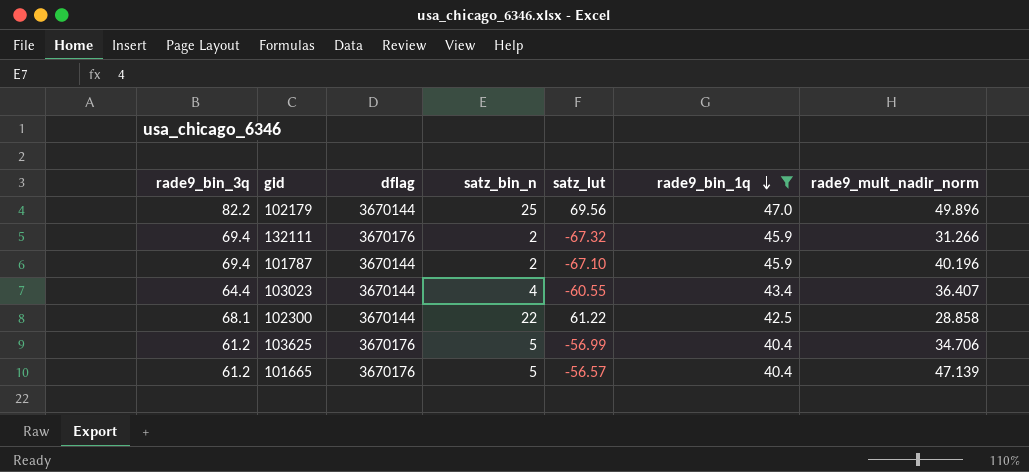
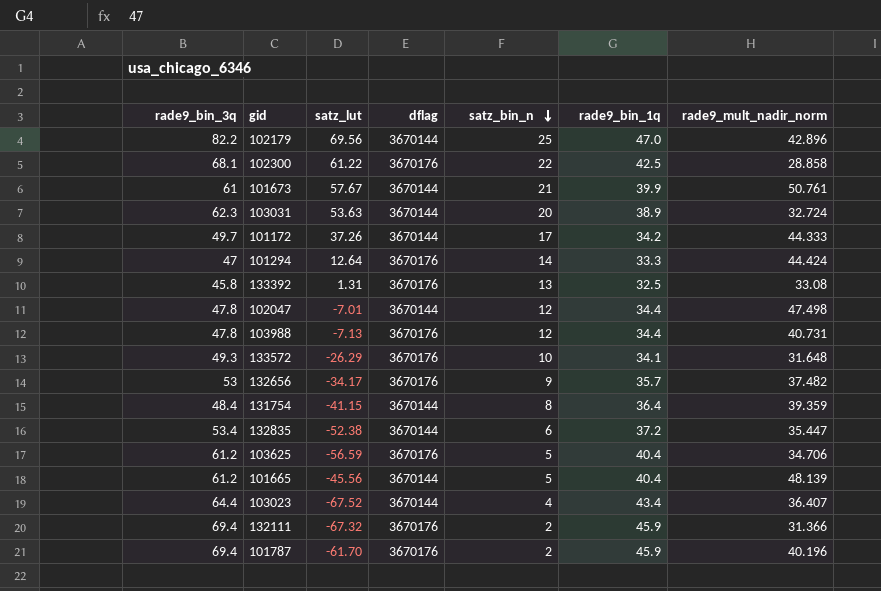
filter: rade9_bin_1q >= 40.4 -> none
row order: rade9_bin_1q descending -> satz_bin_n descending
column satz_lut | position: 5 -> 3
102179 | rade9_mult_nadir_norm: 49.896 -> 42.896
102300 | dflag: 3670144 -> 3670176
103625 | satz_lut: -56.99 -> -56.59
101665 | satz_lut: -56.57 -> -45.56
101665 | dflag: 3670176 -> 3670144
101665 | rade9_mult_nadir_norm: 47.139 -> 48.139
103023 | satz_lut: -60.55 -> -67.52
132111 | rade9_mult_nadir_norm: 31.266 -> 31.366
101787 | satz_lut: -67.10 -> -61.70
101787 | dflag: 3670144 -> 3670176

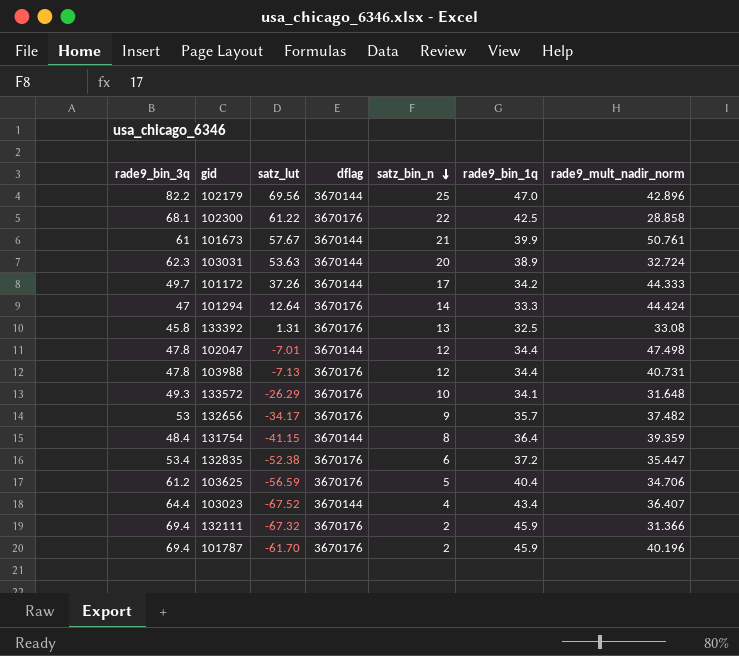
row 101665: 61.2 | -45.56 | 3670144 | 5 | 40.4 | 48.139 -> none
132835 | dflag: 3670144 -> 3670176

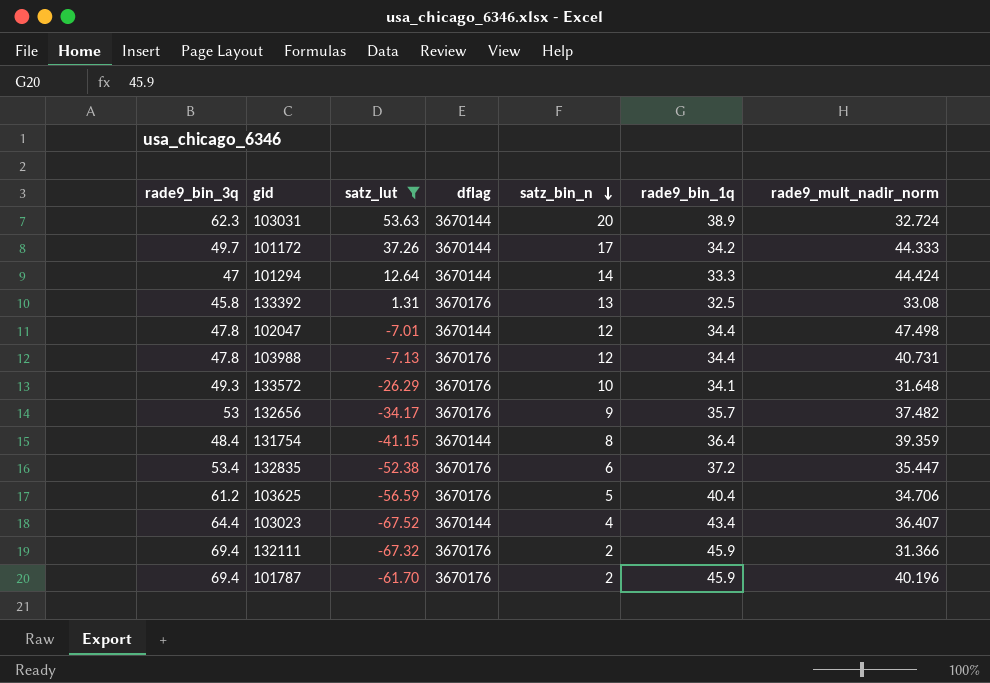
filter: none -> satz_lut <= 53.63
101294 | dflag: 3670176 -> 3670144

